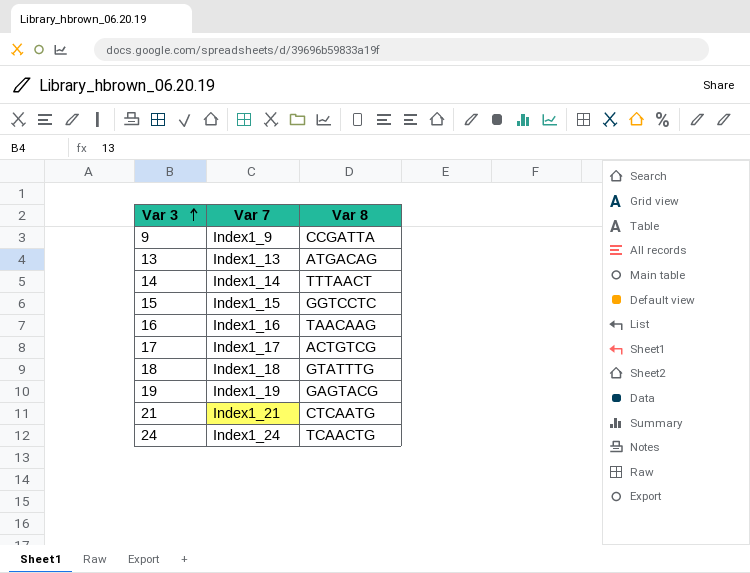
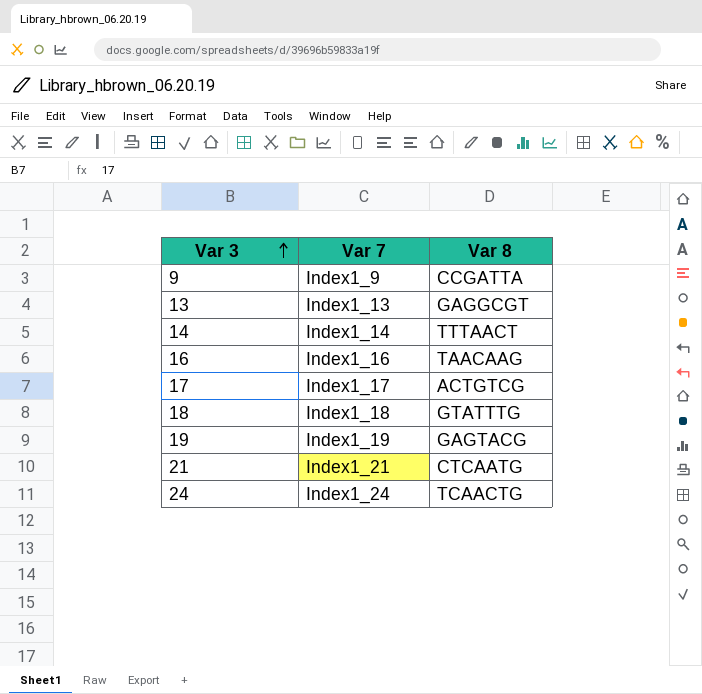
row 15: Index1_15 | GGTCCTC -> none
13 | Var 8: ATGACAG -> GAGGCGT

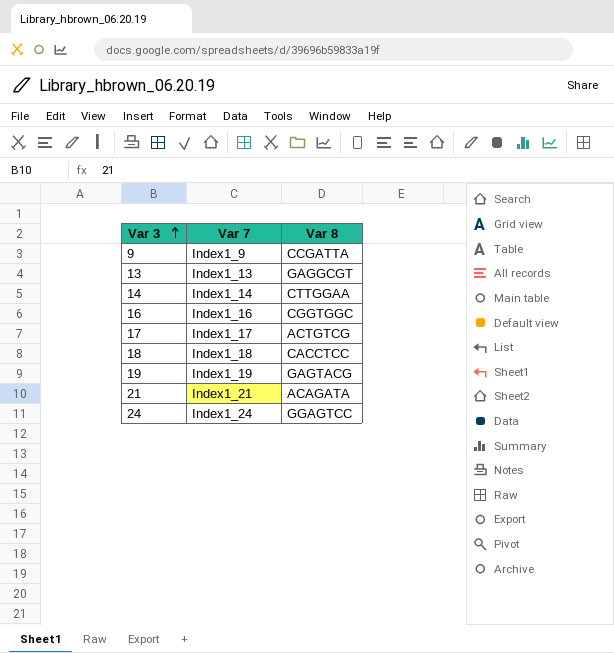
14 | Var 8: TTTAACT -> CTTGGAA
16 | Var 8: TAACAAG -> CGGTGGC
18 | Var 8: GTATTTG -> CACCTCC
21 | Var 8: CTCAATG -> ACAGATA
24 | Var 8: TCAACTG -> GGAGTCC

